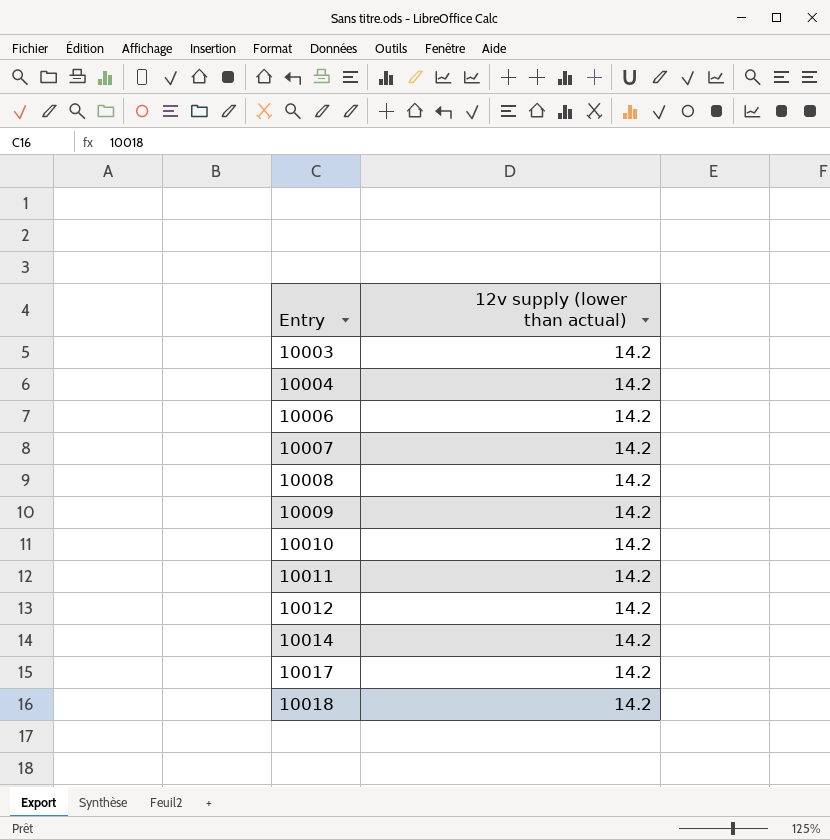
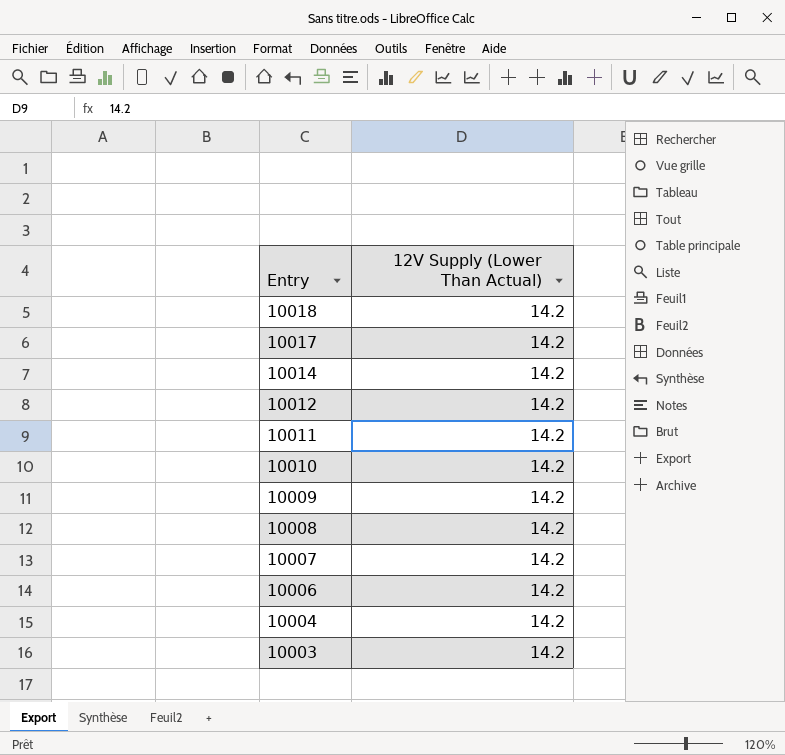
row order: Entry ascending -> Entry descending
column name: 12v supply (lower than actual) -> 12V Supply (Lower Than Actual)

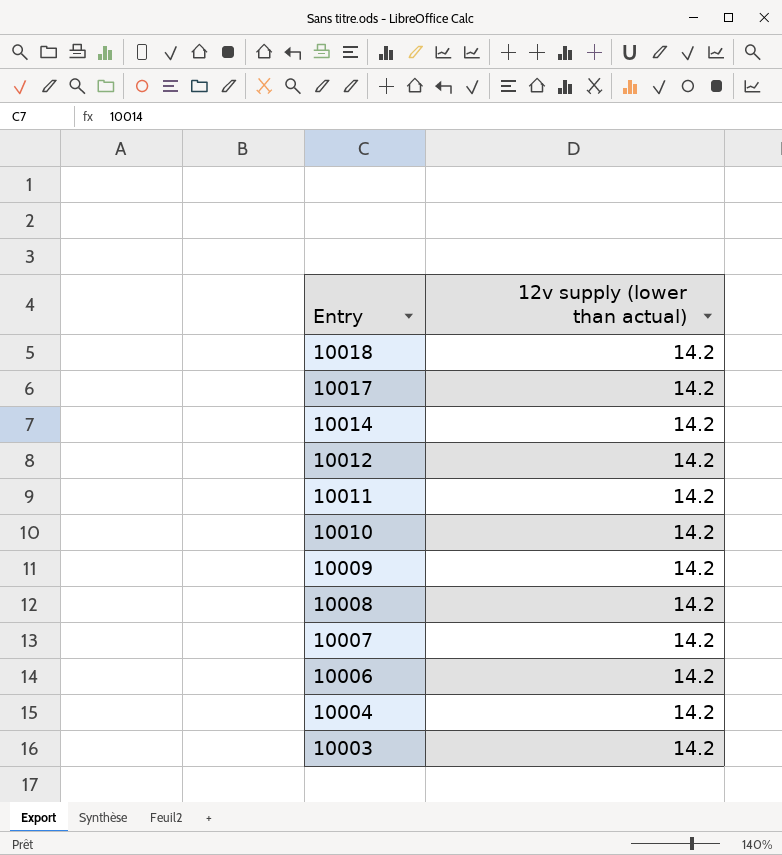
column name: 12V Supply (Lower Than Actual) -> 12v supply (lower than actual)

